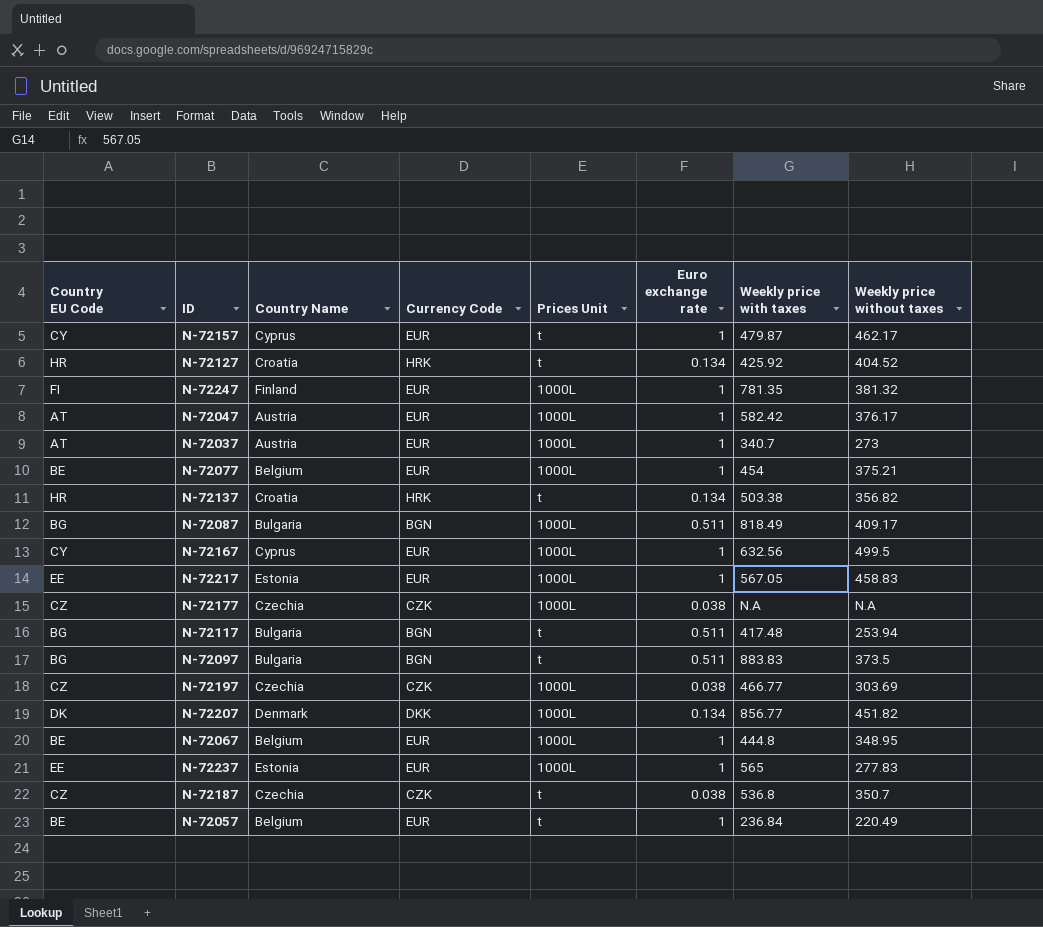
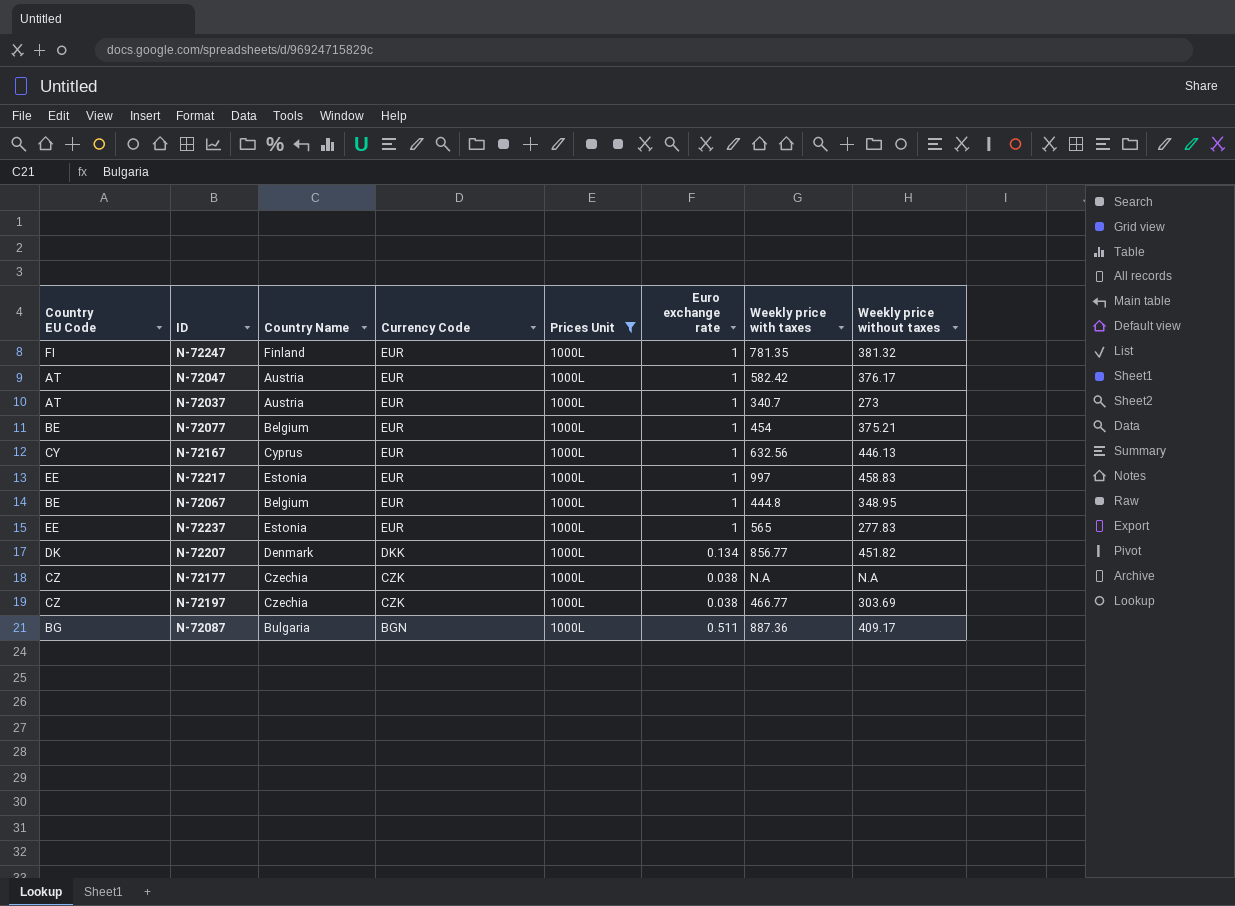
filter: none -> Prices Unit = 1000L
row order: none -> Currency Code descending
N-72167 | Weekly price without taxes: 499.5 -> 446.13
N-72217 | Weekly price with taxes: 567.05 -> 997
N-72087 | Weekly price with taxes: 818.49 -> 887.36

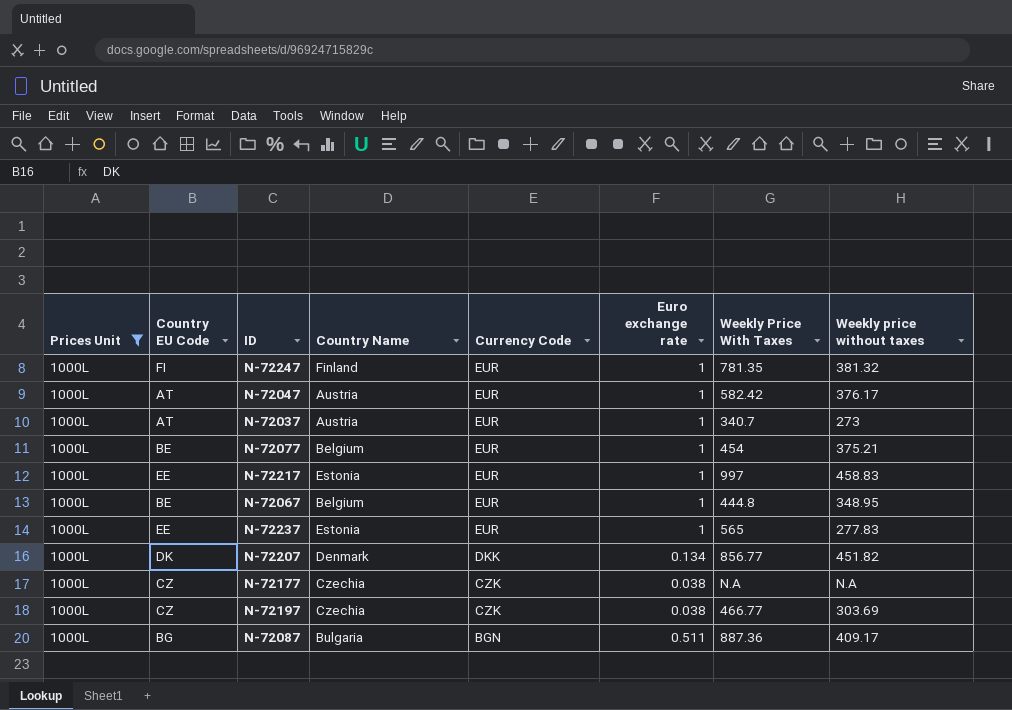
column Prices Unit | position: 5 -> 1
column name: Weekly price with taxes -> Weekly Price With Taxes
row N-72167: CY | Cyprus | EUR | 1000L | 1 | 632.56 | 446.13 -> none

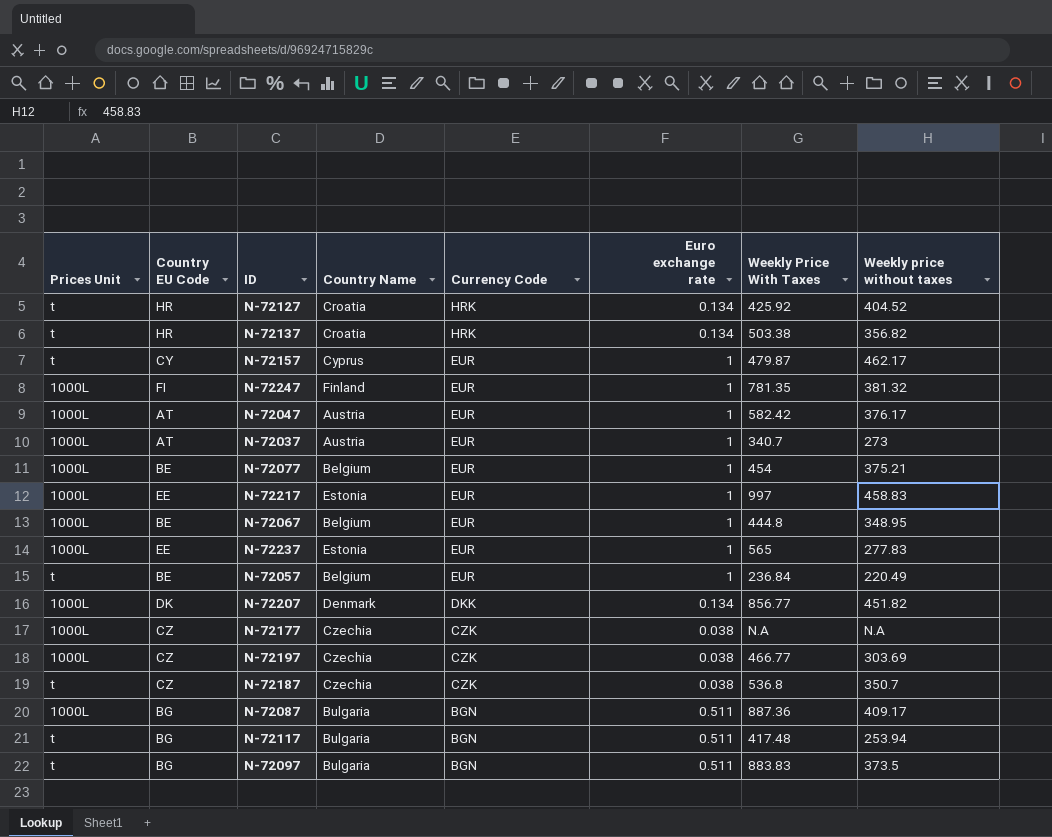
filter: Prices Unit = 1000L -> none

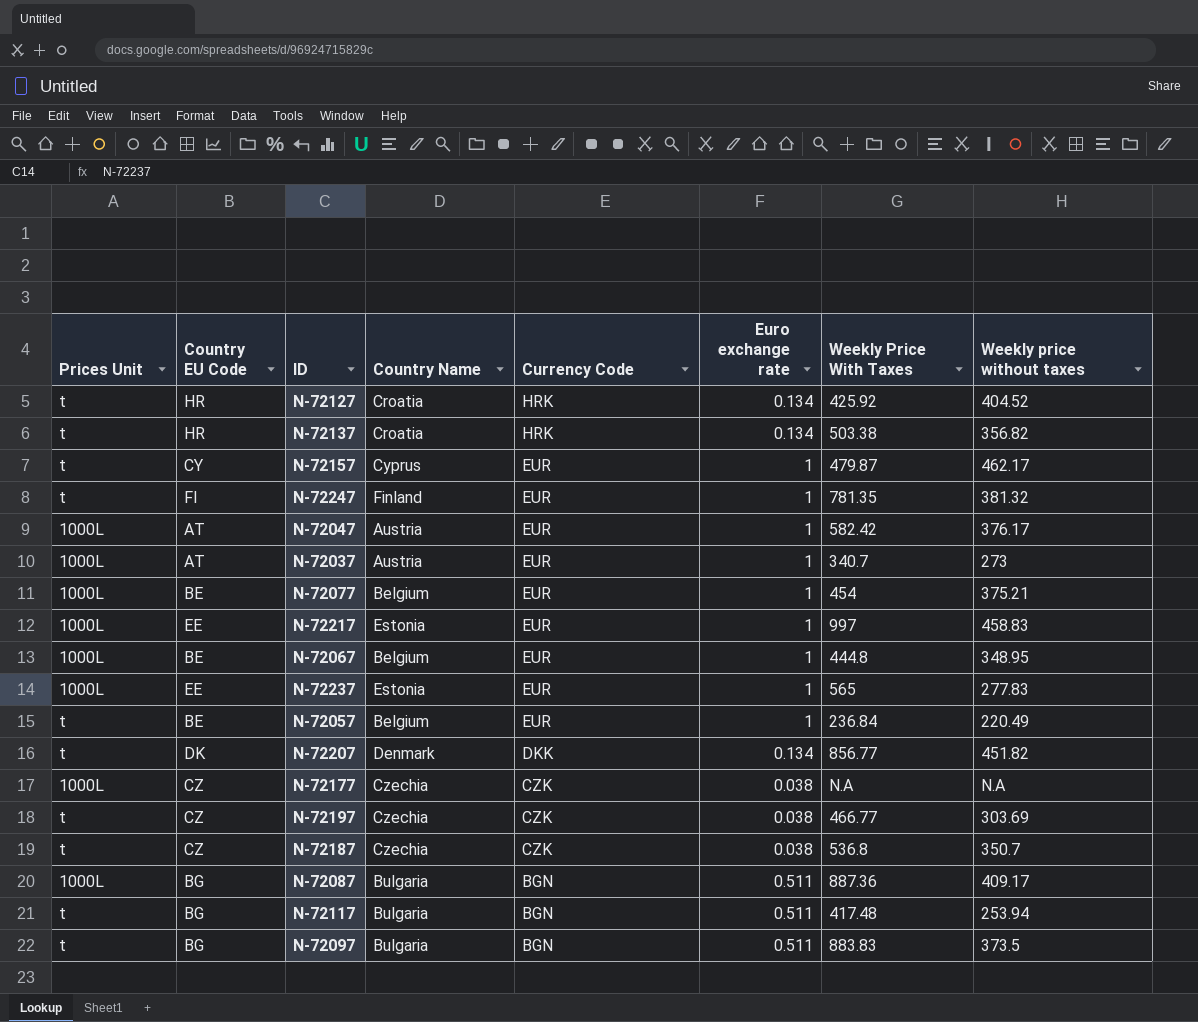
N-72247 | Prices Unit: 1000L -> t
N-72207 | Prices Unit: 1000L -> t
N-72197 | Prices Unit: 1000L -> t

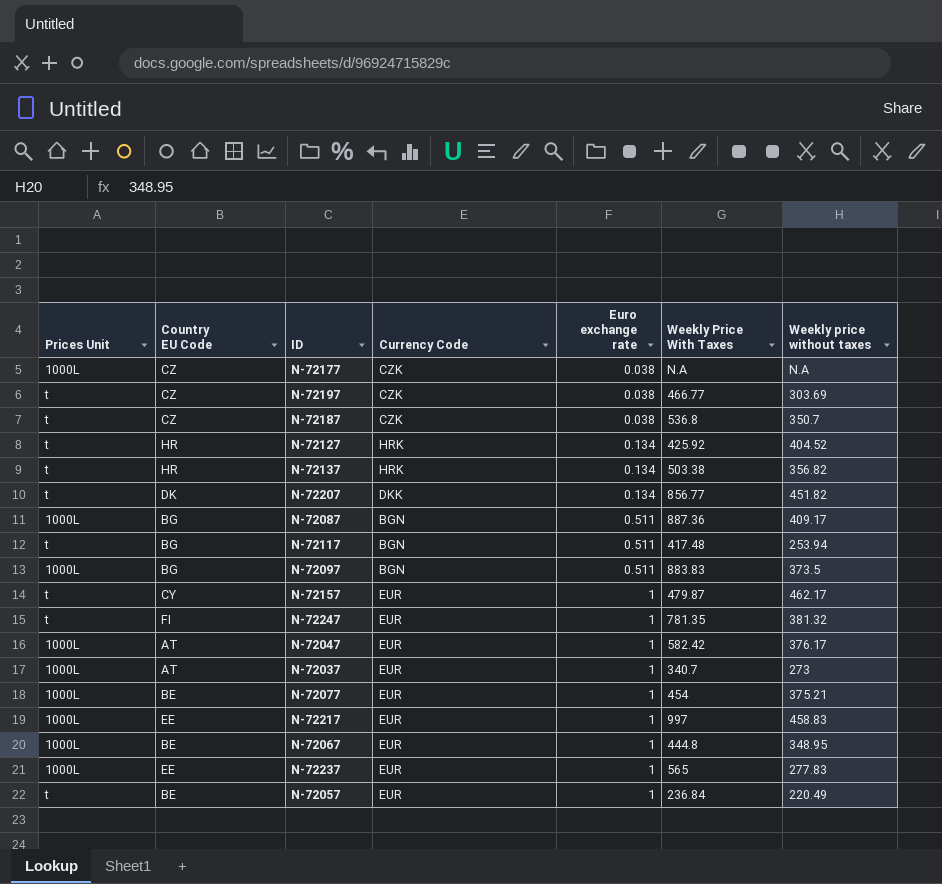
row order: Currency Code descending -> Euro exchange rate ascending
column Country Name | position: 4 -> none
N-72097 | Prices Unit: t -> 1000L

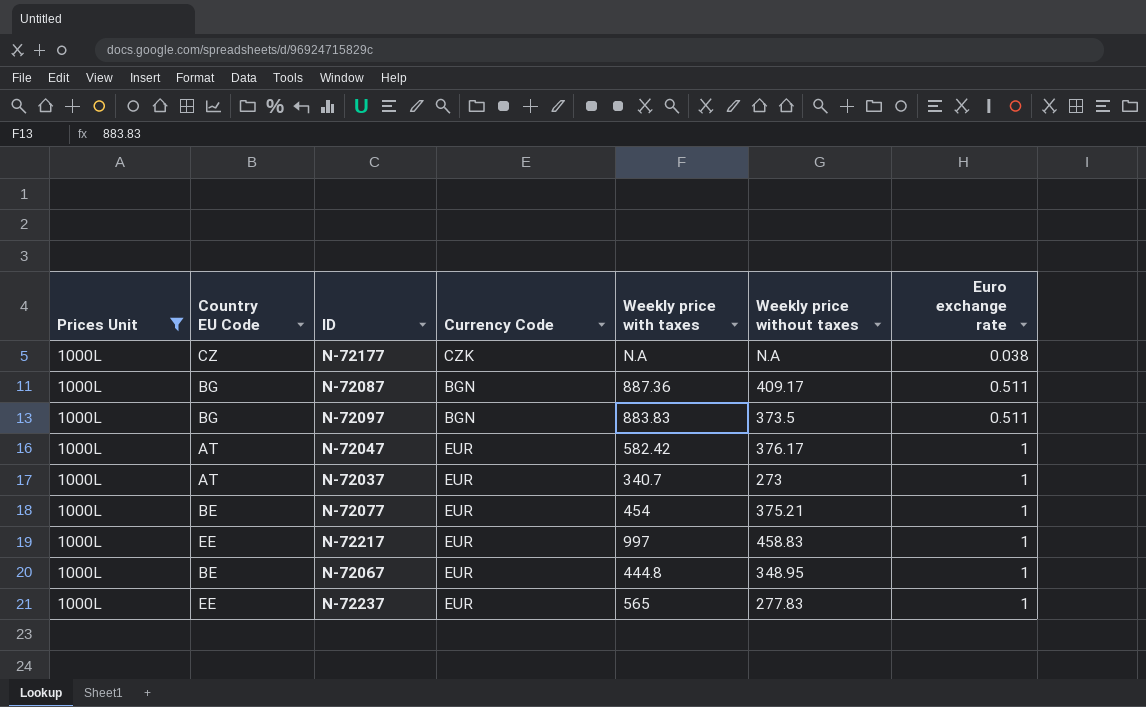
filter: none -> Prices Unit = 1000L
column name: Weekly Price With Taxes -> Weekly price with taxes
column Euro exchange rate | position: 5 -> 7

